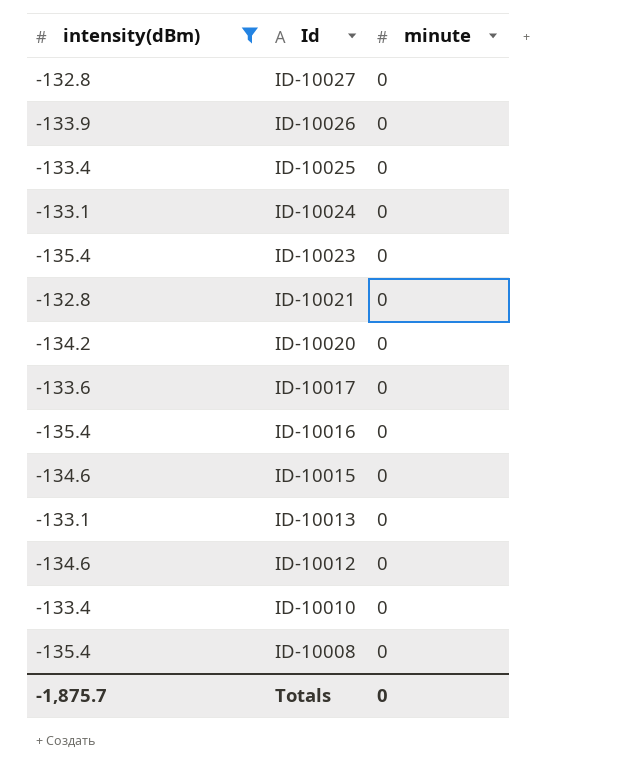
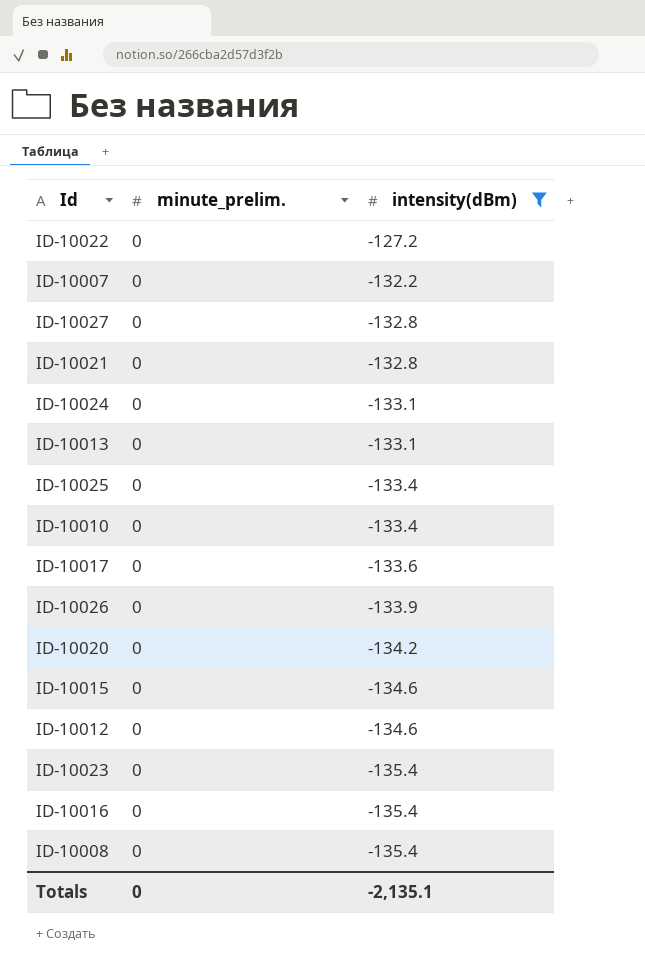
row order: Id descending -> intensity(dBm) descending
column name: minute -> minute_prelim.
column intensity(dBm) | position: 1 -> 3
row ID-10022: none -> 0 | -127.2
row ID-10007: none -> 0 | -132.2
Totals | intensity(dBm): -1,875.7 -> -2,135.1

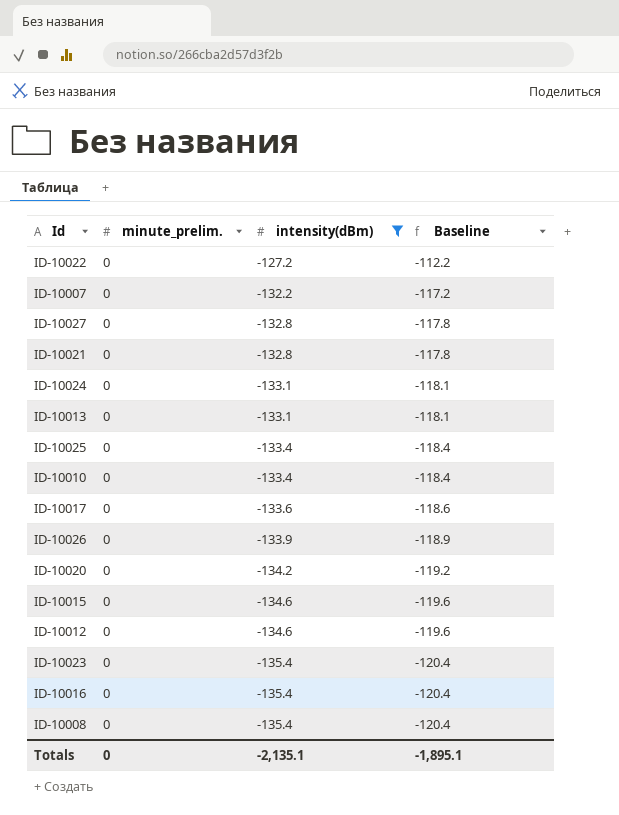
column Baseline | formula: none -> [intensity(dBm)] + 15

